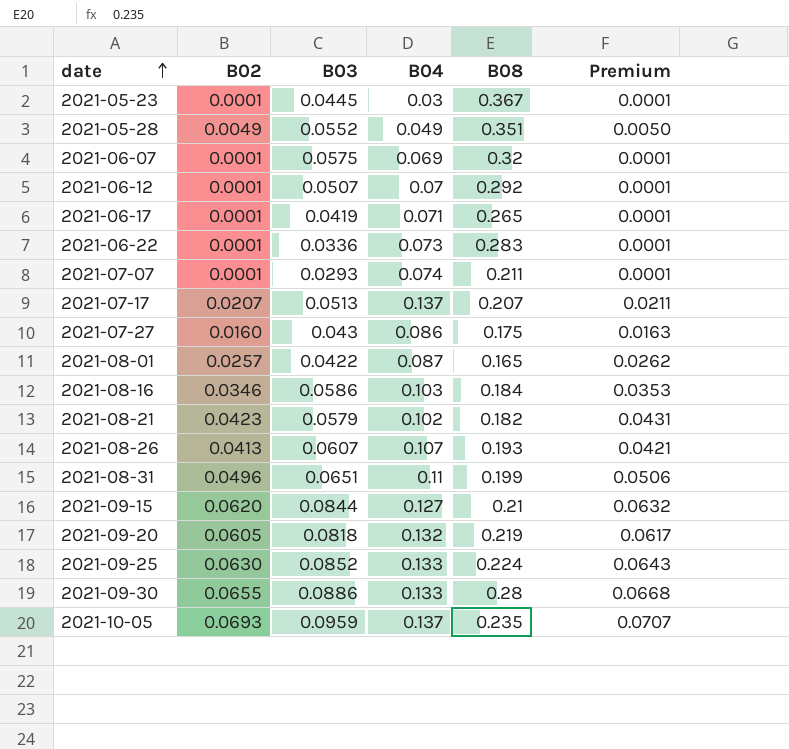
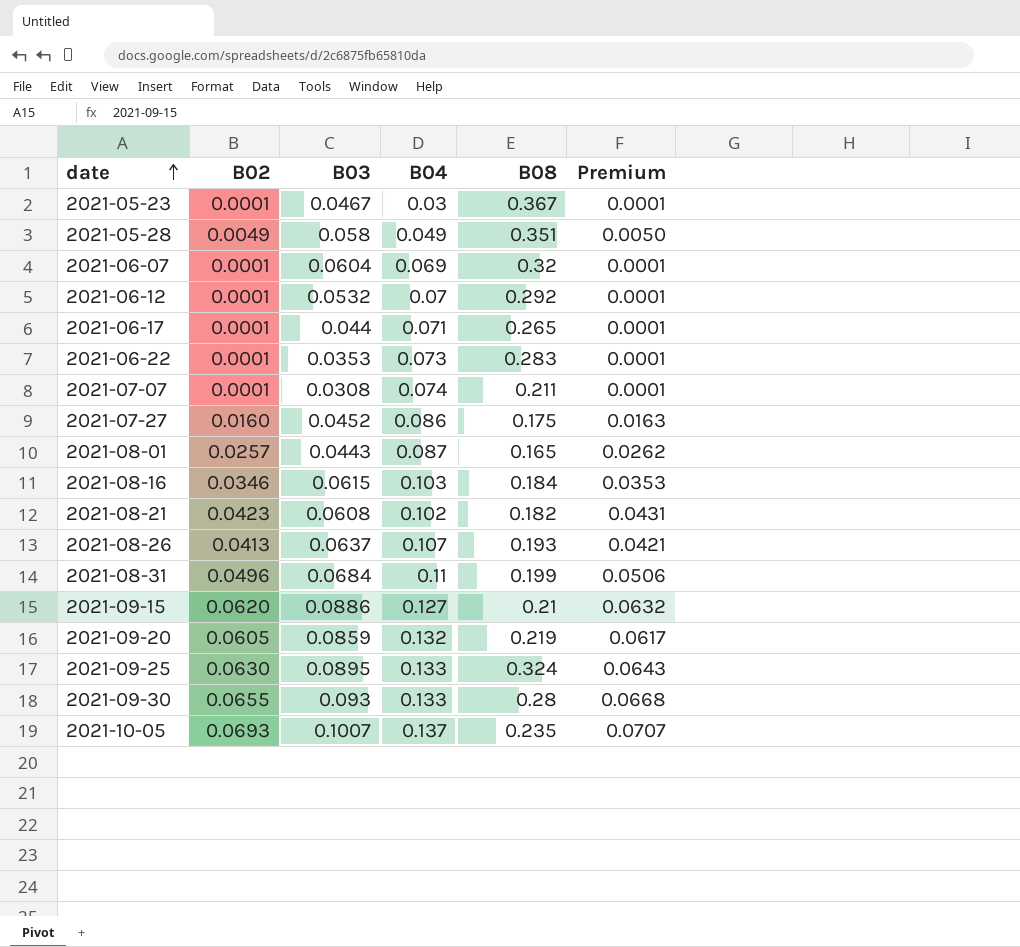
row 2021-07-17: 0.0207 | 0.0513 | 0.137 | 0.207 | 0.0211 -> none
2021-05-23 | B03: 0.0445 -> 0.0467
2021-05-28 | B03: 0.0552 -> 0.058
2021-06-07 | B03: 0.0575 -> 0.0604
2021-06-12 | B03: 0.0507 -> 0.0532
2021-06-17 | B03: 0.0419 -> 0.044
2021-06-22 | B03: 0.0336 -> 0.0353
2021-07-07 | B03: 0.0293 -> 0.0308
2021-07-27 | B03: 0.043 -> 0.0452
2021-08-01 | B03: 0.0422 -> 0.0443
2021-08-16 | B03: 0.0586 -> 0.0615
2021-08-21 | B03: 0.0579 -> 0.0608
2021-08-26 | B03: 0.0607 -> 0.0637
2021-08-31 | B03: 0.0651 -> 0.0684
2021-09-15 | B03: 0.0844 -> 0.0886
2021-09-20 | B03: 0.0818 -> 0.0859
2021-09-25 | B03: 0.0852 -> 0.0895
2021-09-25 | B08: 0.224 -> 0.324
2021-09-30 | B03: 0.0886 -> 0.093
2021-10-05 | B03: 0.0959 -> 0.1007

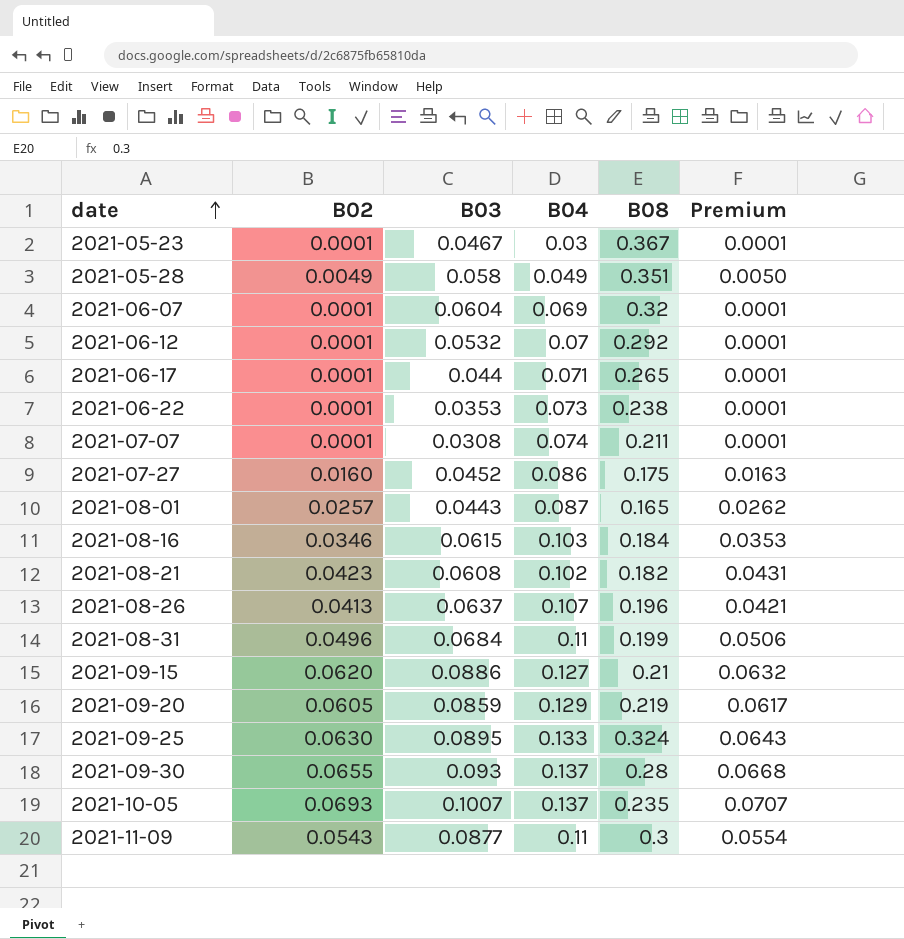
2021-06-22 | B08: 0.283 -> 0.238
2021-08-26 | B08: 0.193 -> 0.196
2021-09-20 | B04: 0.132 -> 0.129
2021-09-30 | B04: 0.133 -> 0.137
row 2021-11-09: none -> 0.0543 | 0.0877 | 0.11 | 0.3 | 0.0554

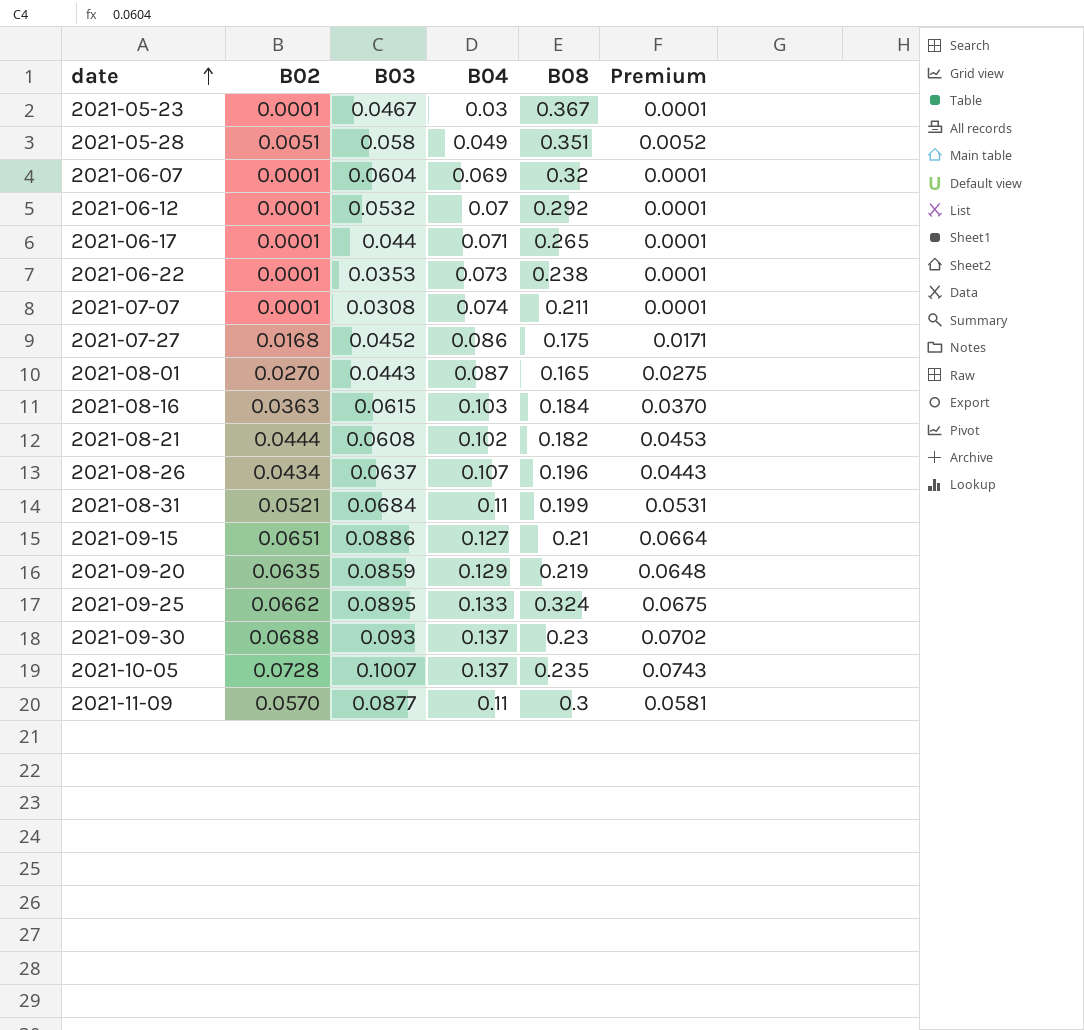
2021-05-28 | B02: 0.0049 -> 0.0051
2021-05-28 | Premium: 0.0050 -> 0.0052
2021-07-27 | B02: 0.0160 -> 0.0168
2021-07-27 | Premium: 0.0163 -> 0.0171
2021-08-01 | B02: 0.0257 -> 0.0270
2021-08-01 | Premium: 0.0262 -> 0.0275
2021-08-16 | B02: 0.0346 -> 0.0363
2021-08-16 | Premium: 0.0353 -> 0.0370
2021-08-21 | B02: 0.0423 -> 0.0444
2021-08-21 | Premium: 0.0431 -> 0.0453
2021-08-26 | B02: 0.0413 -> 0.0434
2021-08-26 | Premium: 0.0421 -> 0.0443
2021-08-31 | B02: 0.0496 -> 0.0521
2021-08-31 | Premium: 0.0506 -> 0.0531
2021-09-15 | B02: 0.0620 -> 0.0651
2021-09-15 | Premium: 0.0632 -> 0.0664
2021-09-20 | B02: 0.0605 -> 0.0635
2021-09-20 | Premium: 0.0617 -> 0.0648
2021-09-25 | B02: 0.0630 -> 0.0662
2021-09-25 | Premium: 0.0643 -> 0.0675
2021-09-30 | B02: 0.0655 -> 0.0688
2021-09-30 | B08: 0.28 -> 0.23
2021-09-30 | Premium: 0.0668 -> 0.0702
2021-10-05 | B02: 0.0693 -> 0.0728
2021-10-05 | Premium: 0.0707 -> 0.0743
2021-11-09 | B02: 0.0543 -> 0.0570
2021-11-09 | Premium: 0.0554 -> 0.0581

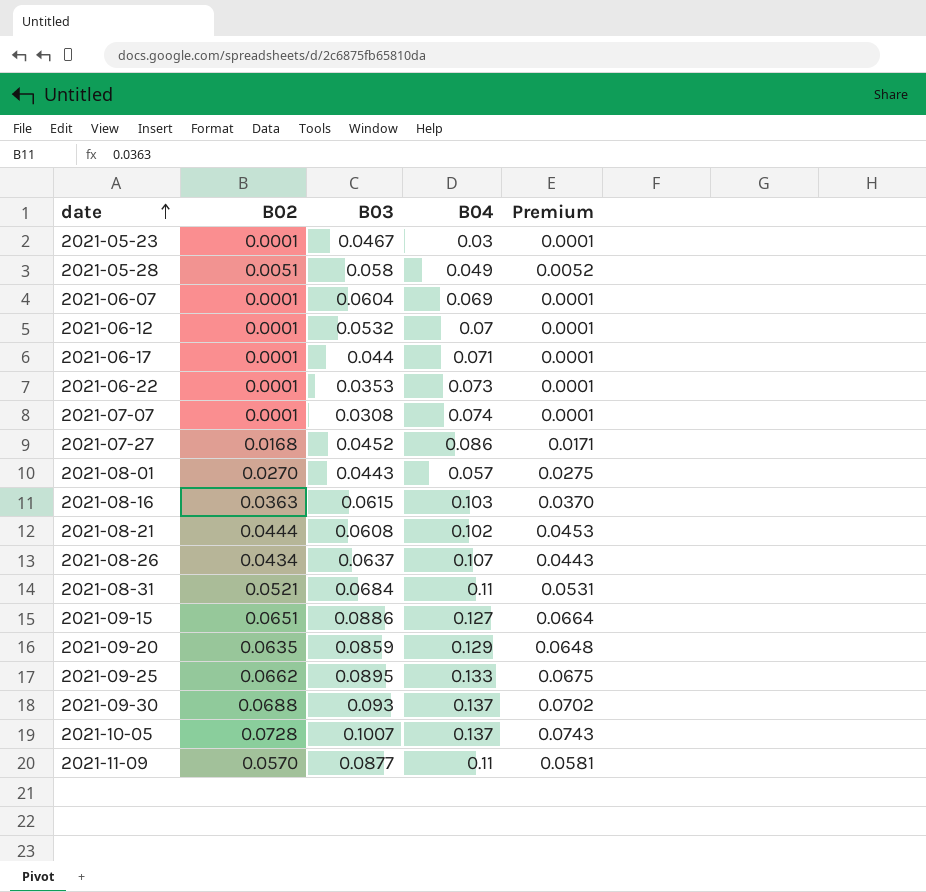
column B08 | position: 5 -> none
2021-08-01 | B04: 0.087 -> 0.057

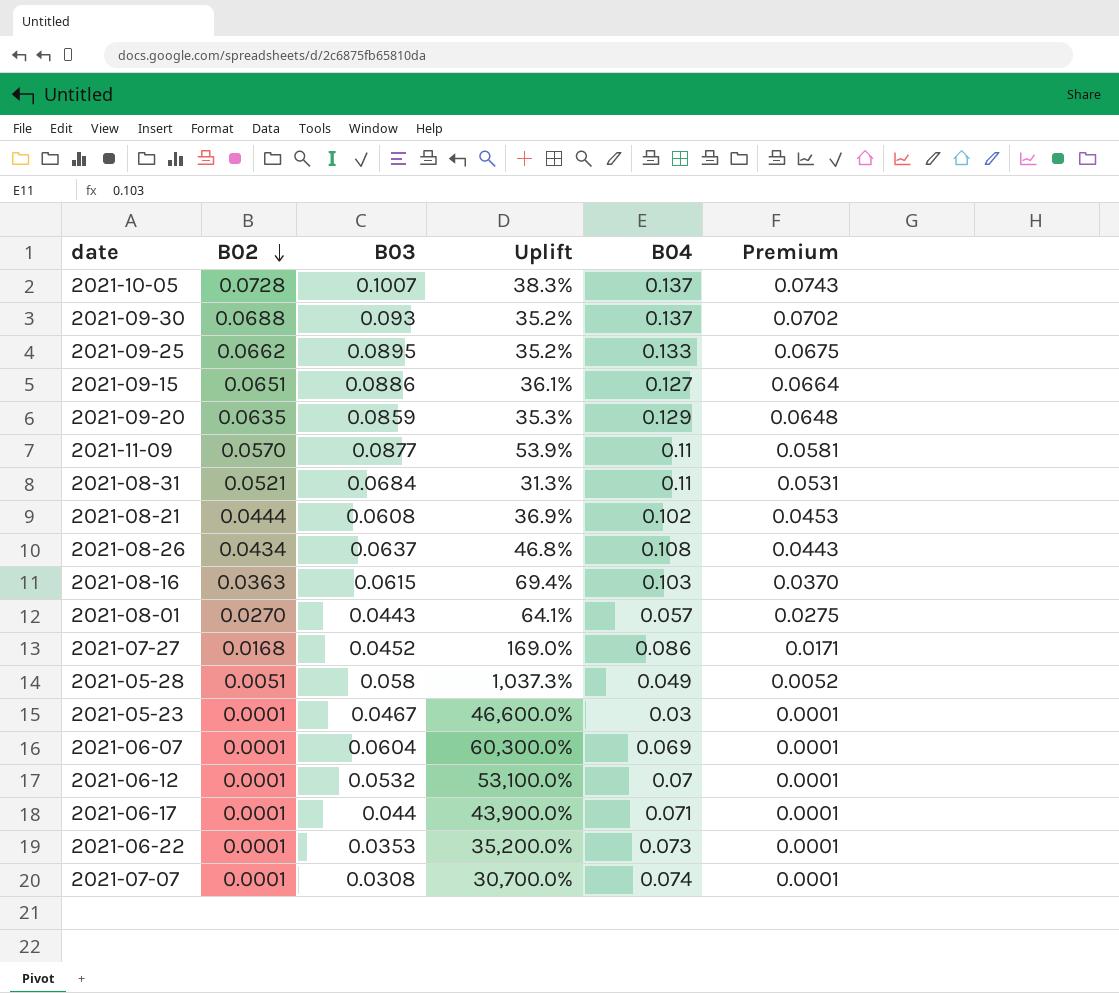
row order: date ascending -> B02 descending
column Uplift | formula: none -> ([B03] - [B02]) / [B02]
2021-08-26 | B04: 0.107 -> 0.108

